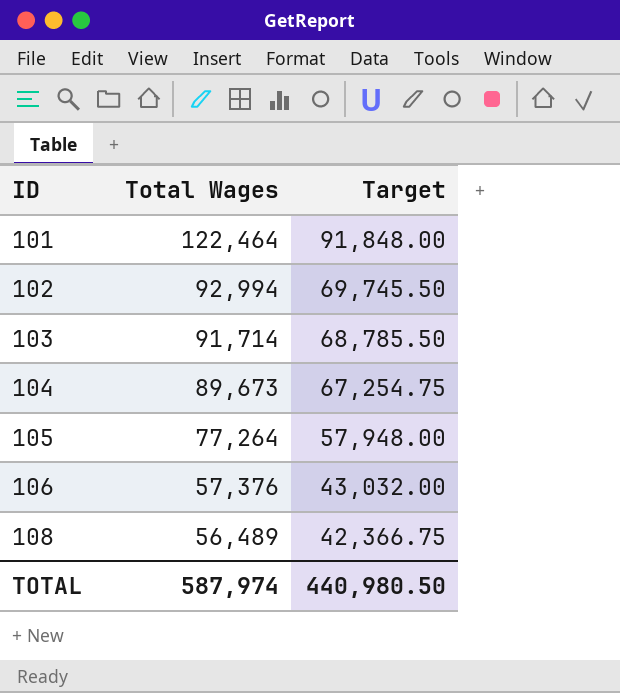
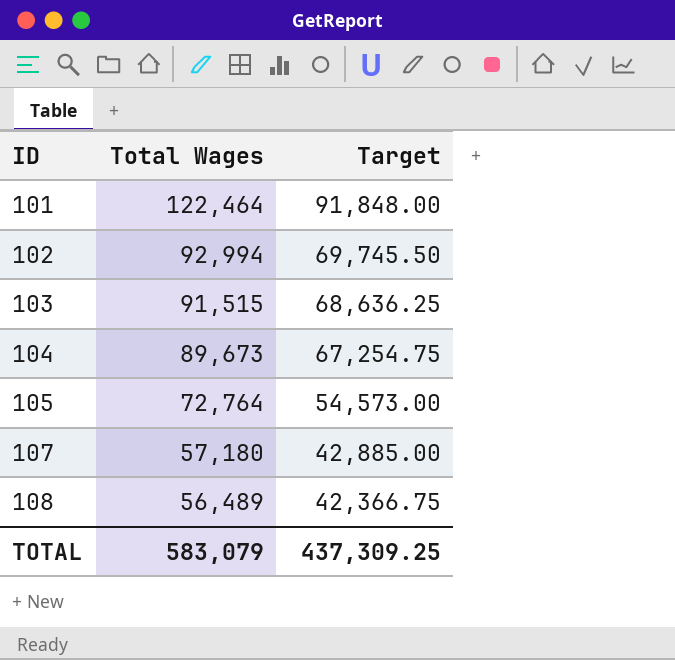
row 106: 57,376 | 43,032.00 -> none
103 | Total Wages: 91,714 -> 91,515
103 | Target: 68,785.50 -> 68,636.25
105 | Total Wages: 77,264 -> 72,764
105 | Target: 57,948.00 -> 54,573.00
row 107: none -> 57,180 | 42,885.00
TOTAL | Total Wages: 587,974 -> 583,079
TOTAL | Target: 440,980.50 -> 437,309.25

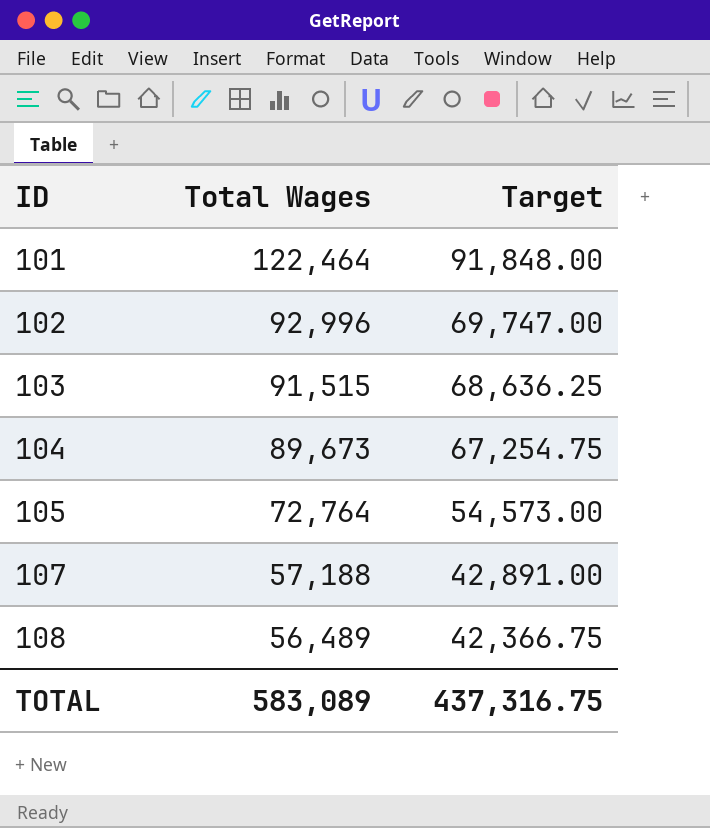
102 | Total Wages: 92,994 -> 92,996
102 | Target: 69,745.50 -> 69,747.00
107 | Total Wages: 57,180 -> 57,188
107 | Target: 42,885.00 -> 42,891.00
TOTAL | Total Wages: 583,079 -> 583,089
TOTAL | Target: 437,309.25 -> 437,316.75

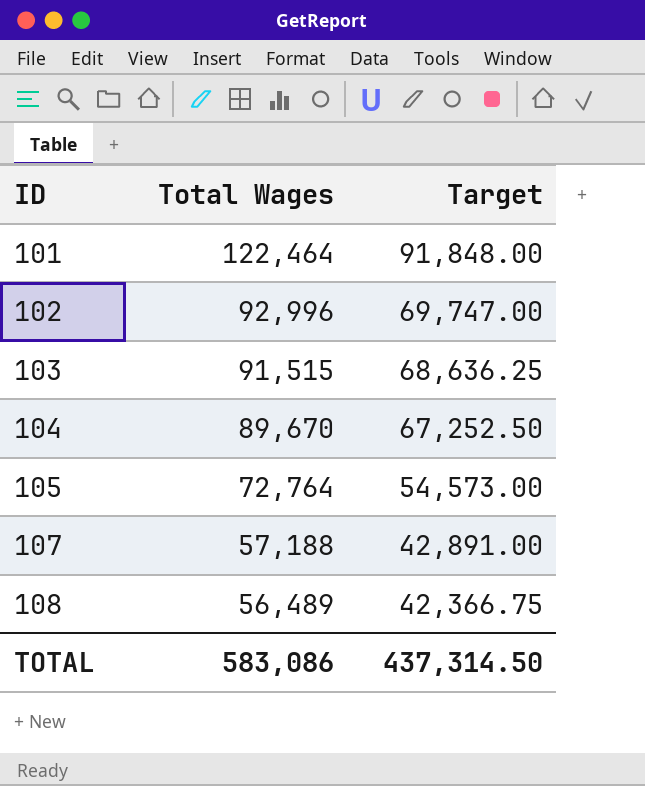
104 | Total Wages: 89,673 -> 89,670
104 | Target: 67,254.75 -> 67,252.50
TOTAL | Total Wages: 583,089 -> 583,086
TOTAL | Target: 437,316.75 -> 437,314.50

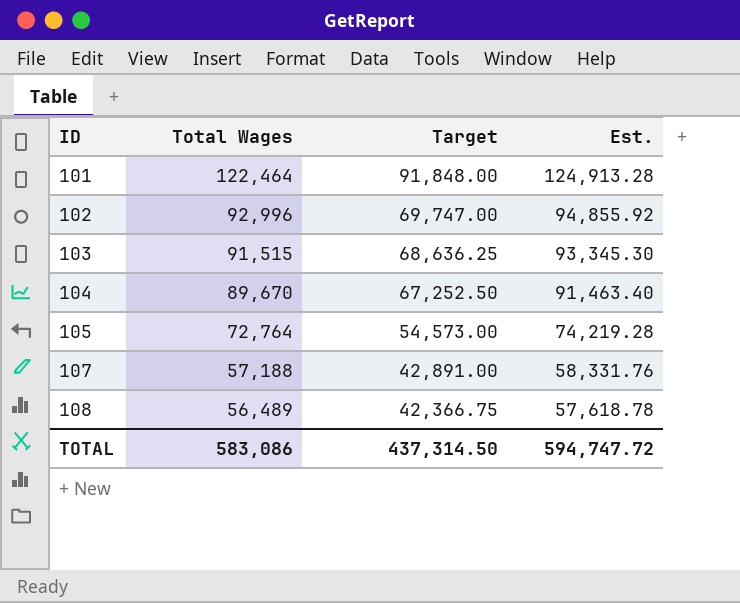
column Est. | formula: none -> [Total Wages] * 1.02

